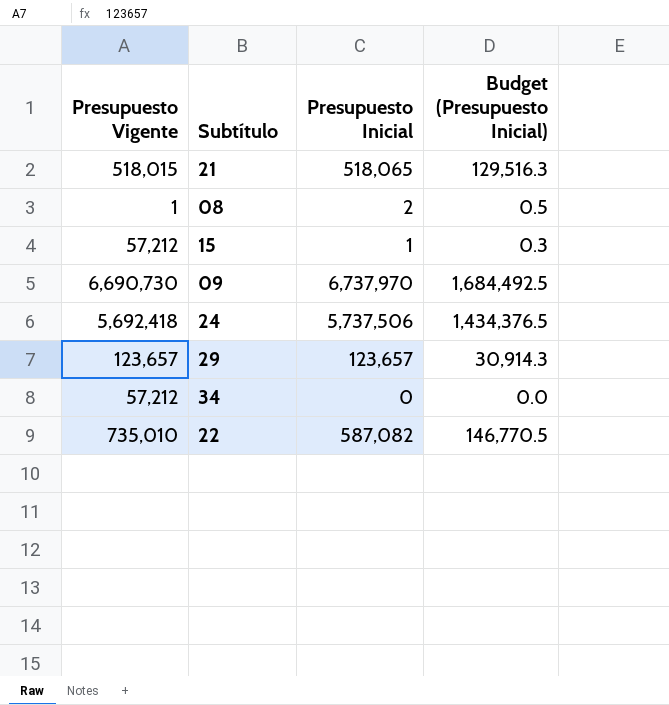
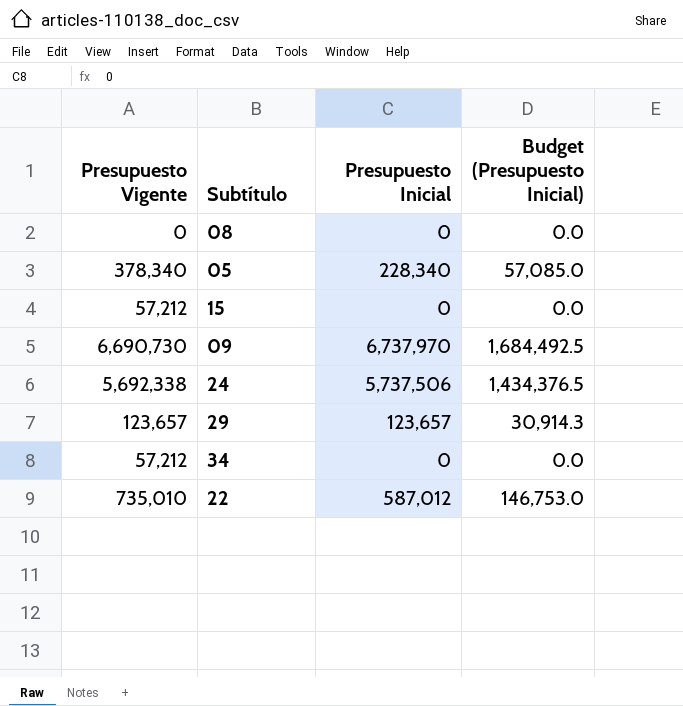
row 21: 518,015 | 518,065 | 129,516.3 -> none
08 | Presupuesto Vigente: 1 -> 0
08 | Presupuesto Inicial: 2 -> 0
08 | Budget (Presupuesto Inicial): 0.5 -> 0.0
row 05: none -> 378,340 | 228,340 | 57,085.0
15 | Presupuesto Inicial: 1 -> 0
15 | Budget (Presupuesto Inicial): 0.3 -> 0.0
24 | Presupuesto Vigente: 5,692,418 -> 5,692,338
22 | Presupuesto Inicial: 587,082 -> 587,012
22 | Budget (Presupuesto Inicial): 146,770.5 -> 146,753.0

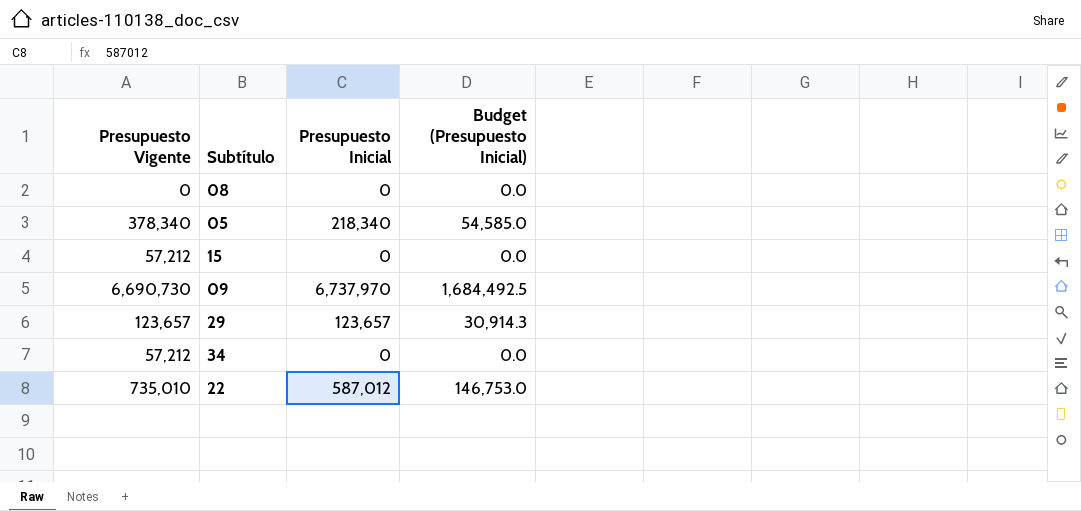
row 24: 5,692,338 | 5,737,506 | 1,434,376.5 -> none
05 | Presupuesto Inicial: 228,340 -> 218,340
05 | Budget (Presupuesto Inicial): 57,085.0 -> 54,585.0

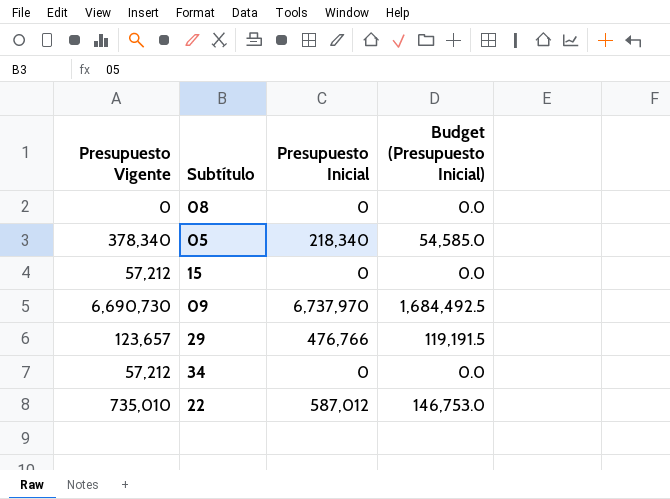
29 | Presupuesto Inicial: 123,657 -> 476,766
29 | Budget (Presupuesto Inicial): 30,914.3 -> 119,191.5

